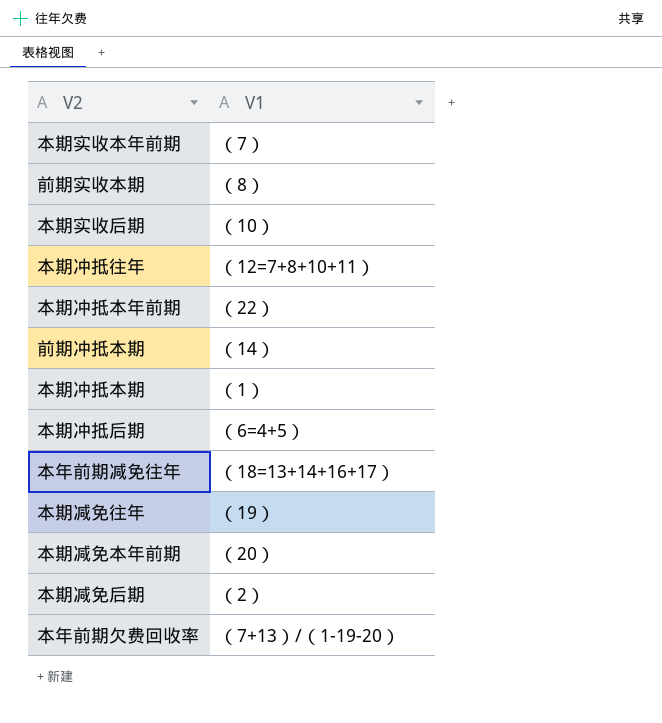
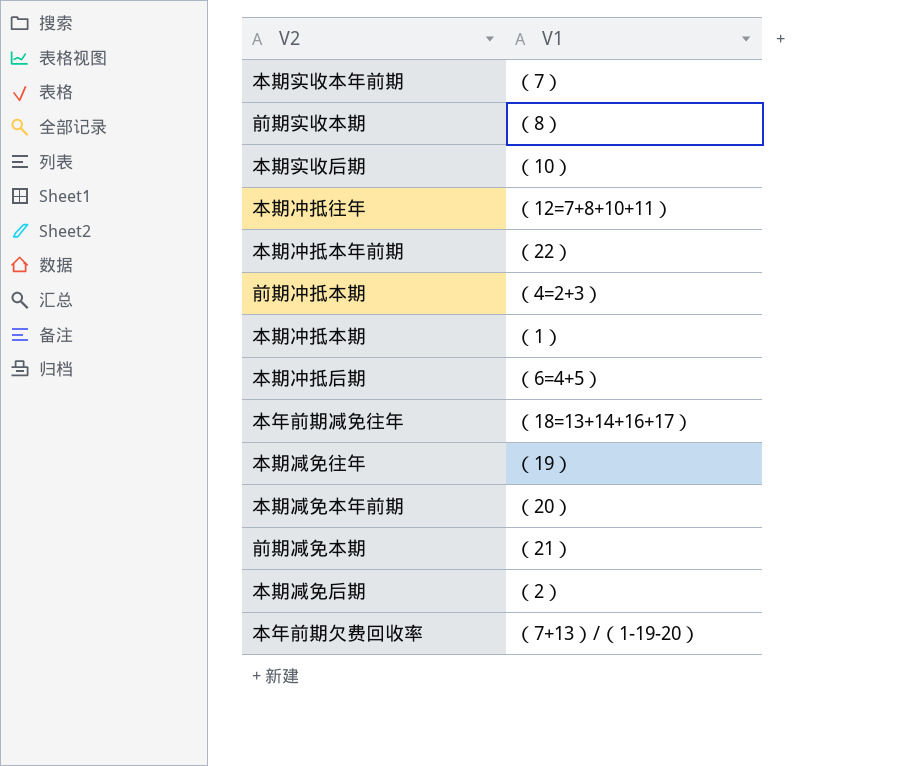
前期冲抵本期 | V1: （14） -> （4=2+3）
row 前期减免本期: none -> （21）

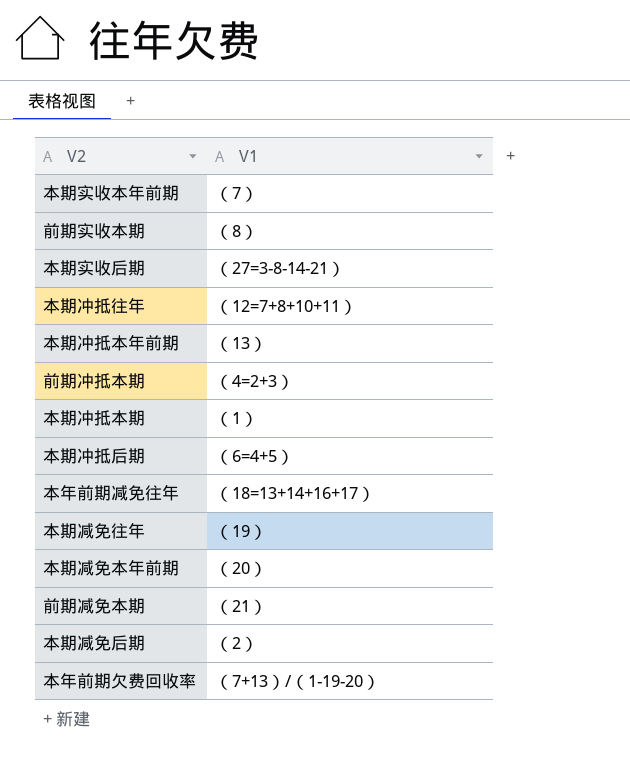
本期实收后期 | V1: （10） -> （27=3-8-14-21）
本期冲抵本年前期 | V1: （22） -> （13）

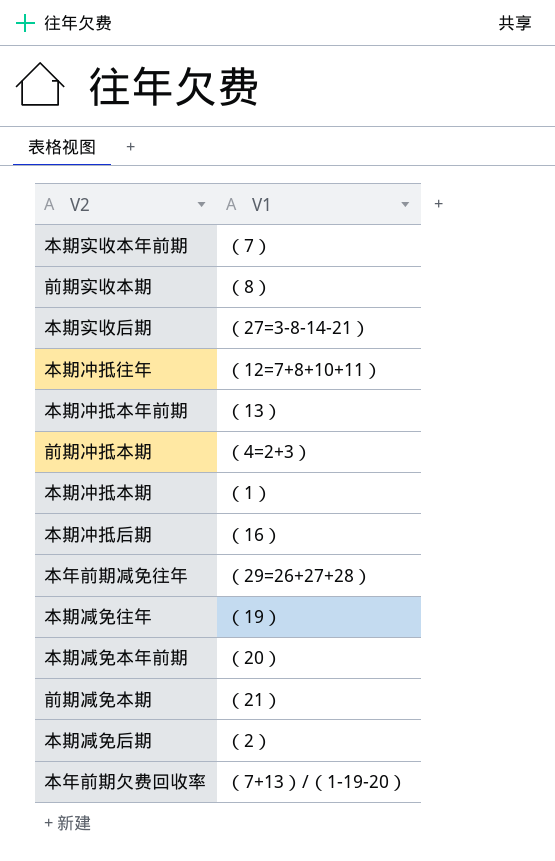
本期冲抵后期 | V1: （6=4+5） -> （16）
本年前期减免往年 | V1: （18=13+14+16+17） -> （29=26+27+28）

